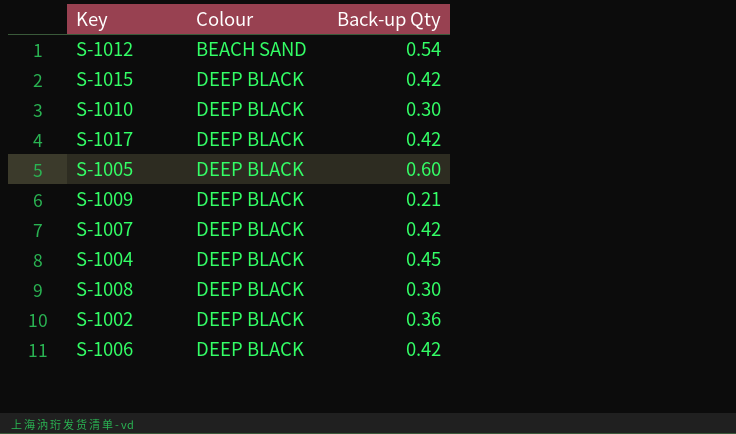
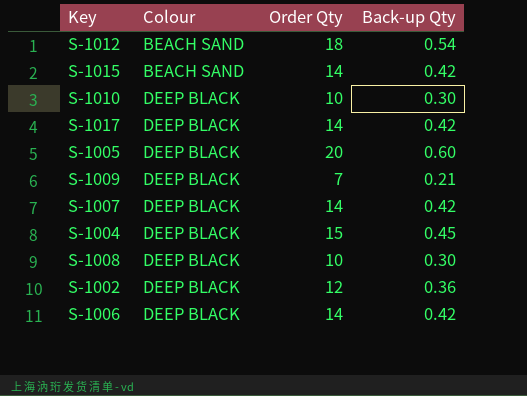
column Order Qty | position: none -> 3
S-1015 | Colour: DEEP BLACK -> BEACH SAND

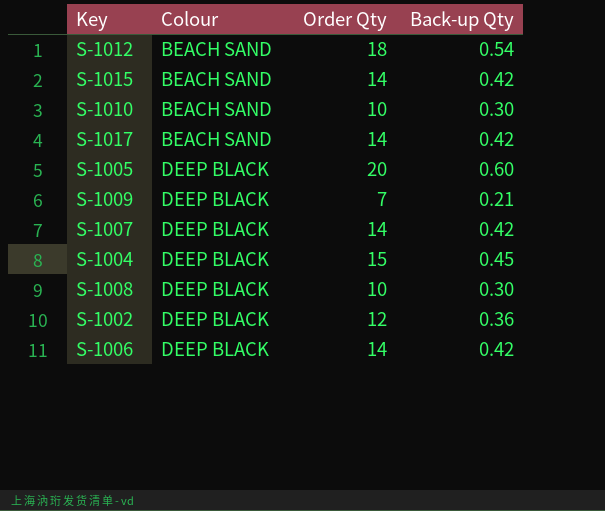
S-1010 | Colour: DEEP BLACK -> BEACH SAND
S-1017 | Colour: DEEP BLACK -> BEACH SAND

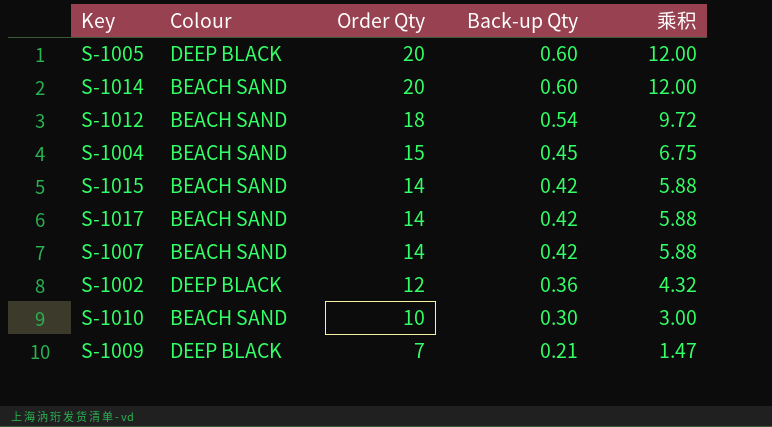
row order: Colour ascending -> Order Qty descending
column 乘积 | formula: none -> [Order Qty] * [Back-up Qty]
row S-1008: DEEP BLACK | 10 | 0.30 -> none
row S-1006: DEEP BLACK | 14 | 0.42 -> none
row S-1014: none -> BEACH SAND | 20 | 0.60 | 12.00
S-1004 | Colour: DEEP BLACK -> BEACH SAND
S-1007 | Colour: DEEP BLACK -> BEACH SAND

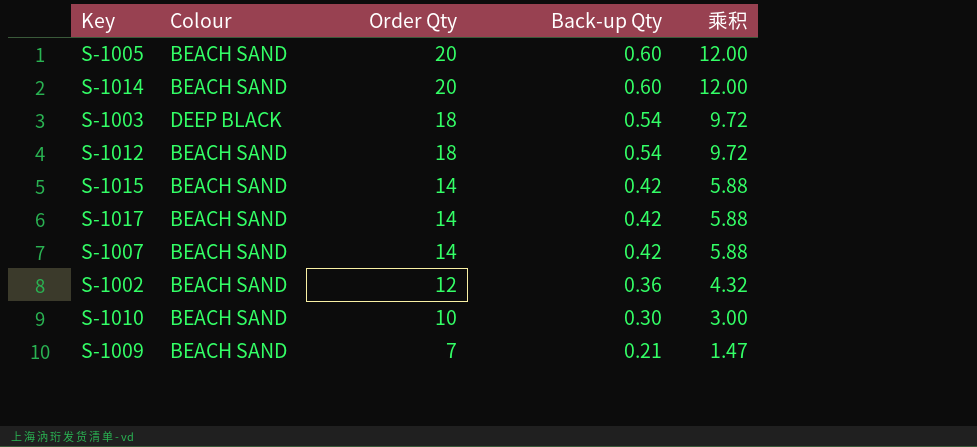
row S-1004: BEACH SAND | 15 | 0.45 | 6.75 -> none
S-1005 | Colour: DEEP BLACK -> BEACH SAND
row S-1003: none -> DEEP BLACK | 18 | 0.54 | 9.72
S-1002 | Colour: DEEP BLACK -> BEACH SAND
S-1009 | Colour: DEEP BLACK -> BEACH SAND

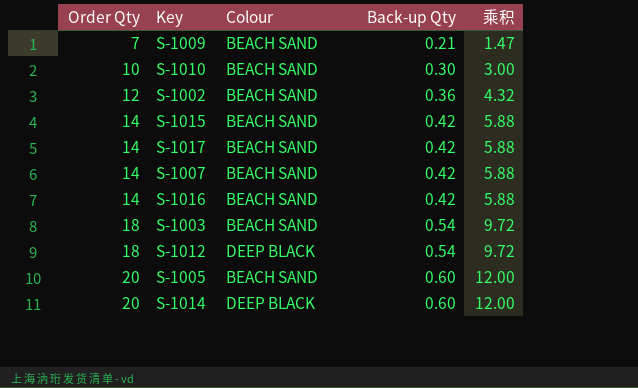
row order: Order Qty descending -> Order Qty ascending
column Order Qty | position: 3 -> 1
row S-1016: none -> 14 | BEACH SAND | 0.42 | 5.88
S-1003 | Colour: DEEP BLACK -> BEACH SAND
S-1012 | Colour: BEACH SAND -> DEEP BLACK
S-1014 | Colour: BEACH SAND -> DEEP BLACK

